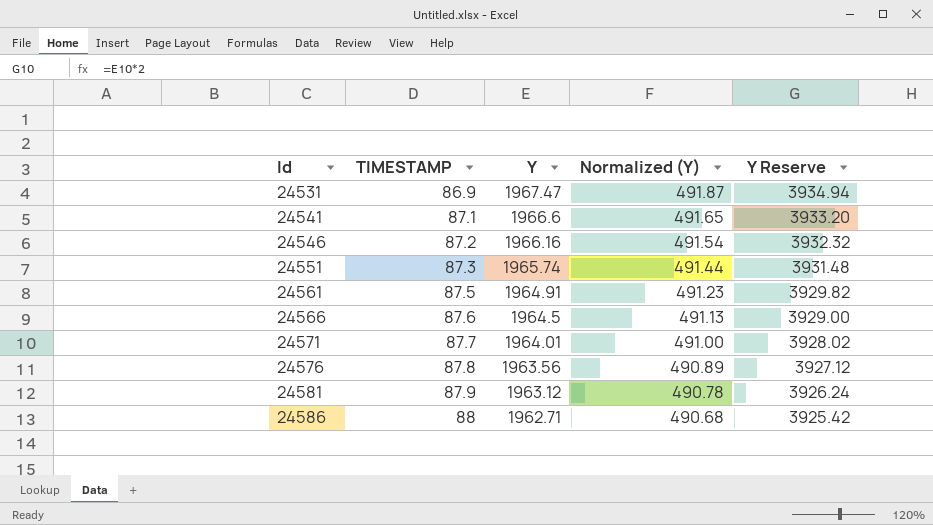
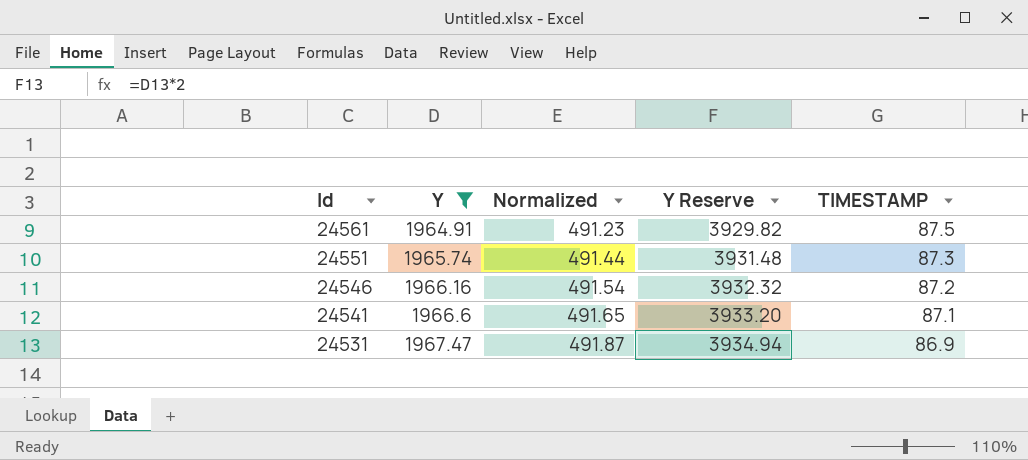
filter: none -> Y >= 1964.91
row order: Id ascending -> Id descending
column name: Normalized (Y) -> Normalized
column TIMESTAMP | position: 2 -> 5

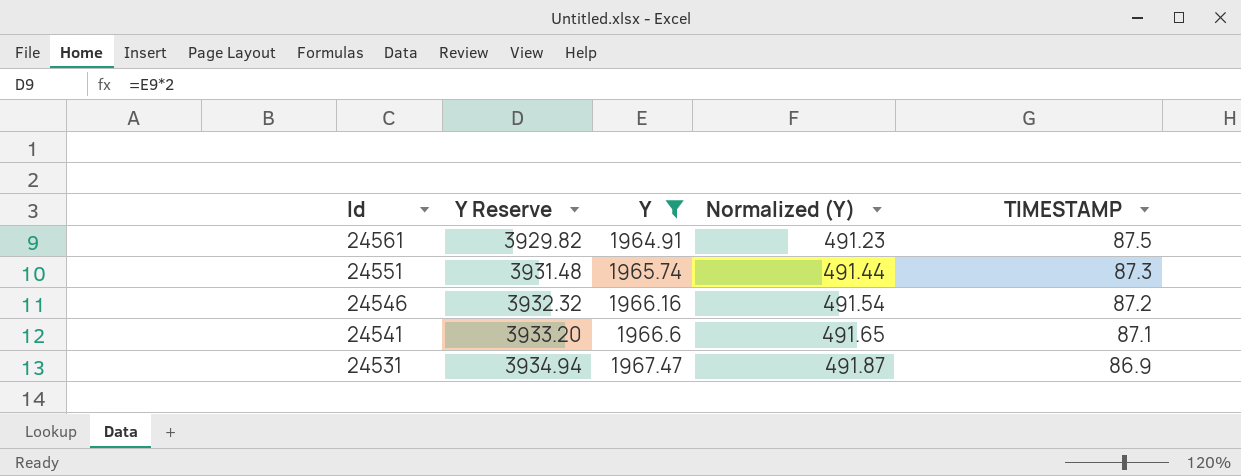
column Y Reserve | position: 4 -> 2
column name: Normalized -> Normalized (Y)

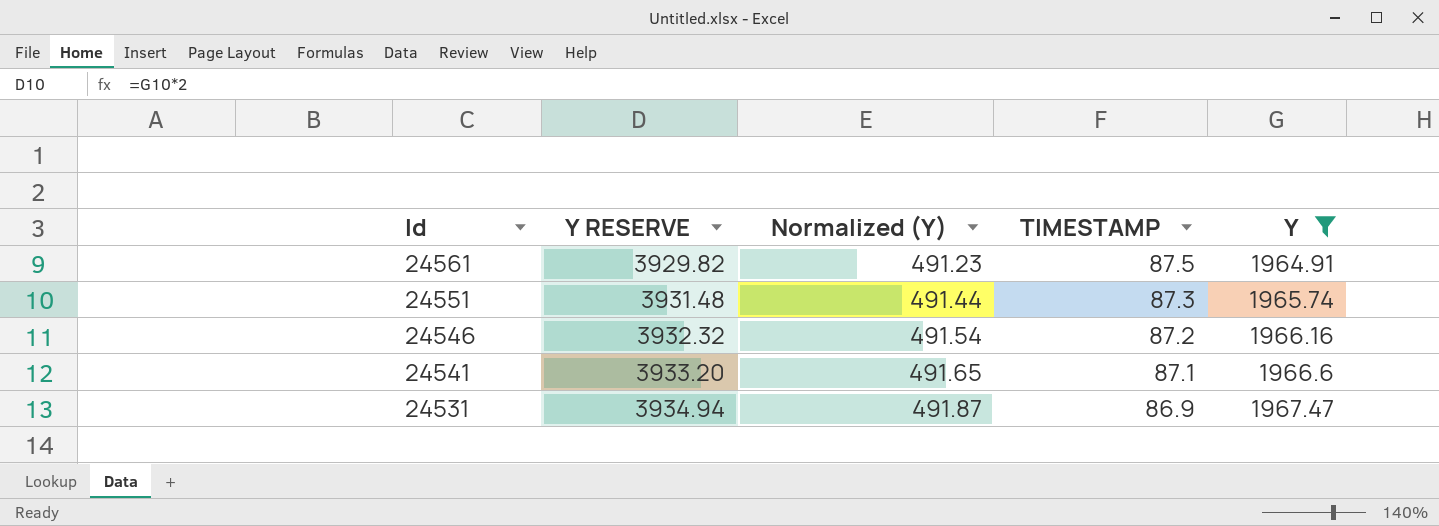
column name: Y Reserve -> Y RESERVE
column Y | position: 3 -> 5

